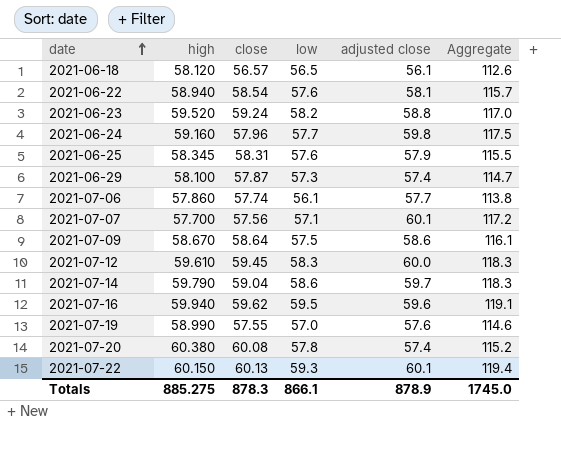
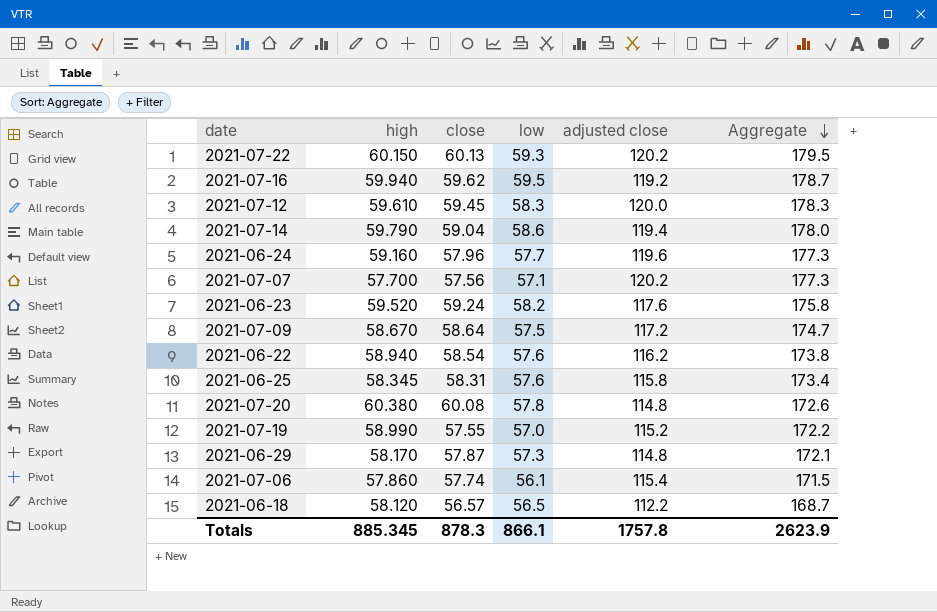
row order: date ascending -> Aggregate descending
2021-07-22 | adjusted close: 60.1 -> 120.2
2021-07-22 | Aggregate: 119.4 -> 179.5
2021-07-16 | adjusted close: 59.6 -> 119.2
2021-07-16 | Aggregate: 119.1 -> 178.7
2021-07-12 | adjusted close: 60.0 -> 120.0
2021-07-12 | Aggregate: 118.3 -> 178.3
2021-07-14 | adjusted close: 59.7 -> 119.4
2021-07-14 | Aggregate: 118.3 -> 178.0
2021-06-24 | adjusted close: 59.8 -> 119.6
2021-06-24 | Aggregate: 117.5 -> 177.3
2021-07-07 | adjusted close: 60.1 -> 120.2
2021-07-07 | Aggregate: 117.2 -> 177.3
2021-06-23 | adjusted close: 58.8 -> 117.6
2021-06-23 | Aggregate: 117.0 -> 175.8
2021-07-09 | adjusted close: 58.6 -> 117.2
2021-07-09 | Aggregate: 116.1 -> 174.7
2021-06-22 | adjusted close: 58.1 -> 116.2
2021-06-22 | Aggregate: 115.7 -> 173.8
2021-06-25 | adjusted close: 57.9 -> 115.8
2021-06-25 | Aggregate: 115.5 -> 173.4
2021-07-20 | adjusted close: 57.4 -> 114.8
2021-07-20 | Aggregate: 115.2 -> 172.6
2021-07-19 | adjusted close: 57.6 -> 115.2
2021-07-19 | Aggregate: 114.6 -> 172.2
2021-06-29 | high: 58.100 -> 58.170
2021-06-29 | adjusted close: 57.4 -> 114.8
2021-06-29 | Aggregate: 114.7 -> 172.1
2021-07-06 | adjusted close: 57.7 -> 115.4
2021-07-06 | Aggregate: 113.8 -> 171.5
2021-06-18 | adjusted close: 56.1 -> 112.2
2021-06-18 | Aggregate: 112.6 -> 168.7
Totals | high: 885.275 -> 885.345
Totals | adjusted close: 878.9 -> 1757.8
Totals | Aggregate: 1745.0 -> 2623.9

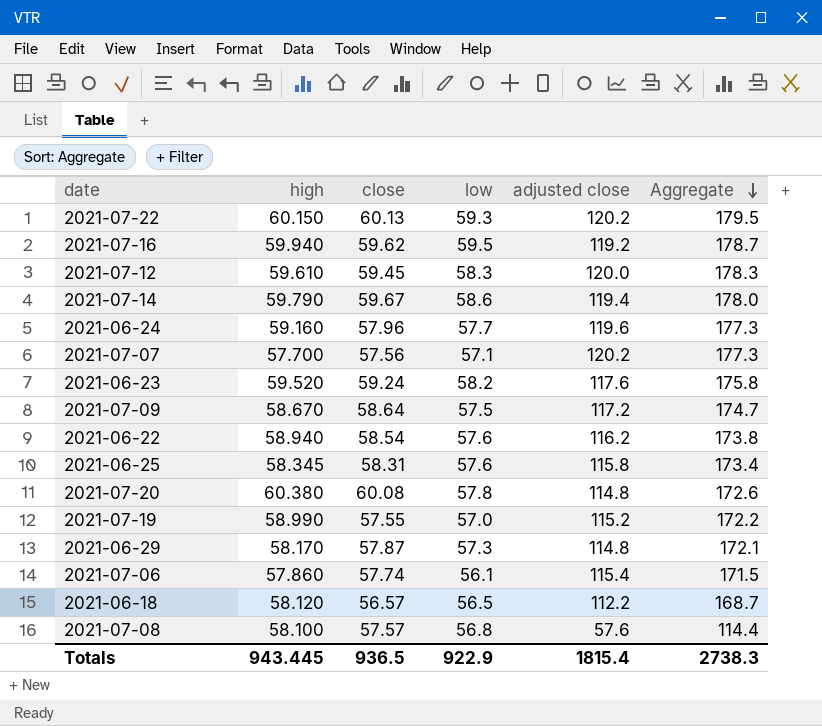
2021-07-14 | close: 59.04 -> 59.67
row 2021-07-08: none -> 58.100 | 57.57 | 56.8 | 57.6 | 114.4
Totals | high: 885.345 -> 943.445
Totals | close: 878.3 -> 936.5
Totals | low: 866.1 -> 922.9
Totals | adjusted close: 1757.8 -> 1815.4
Totals | Aggregate: 2623.9 -> 2738.3

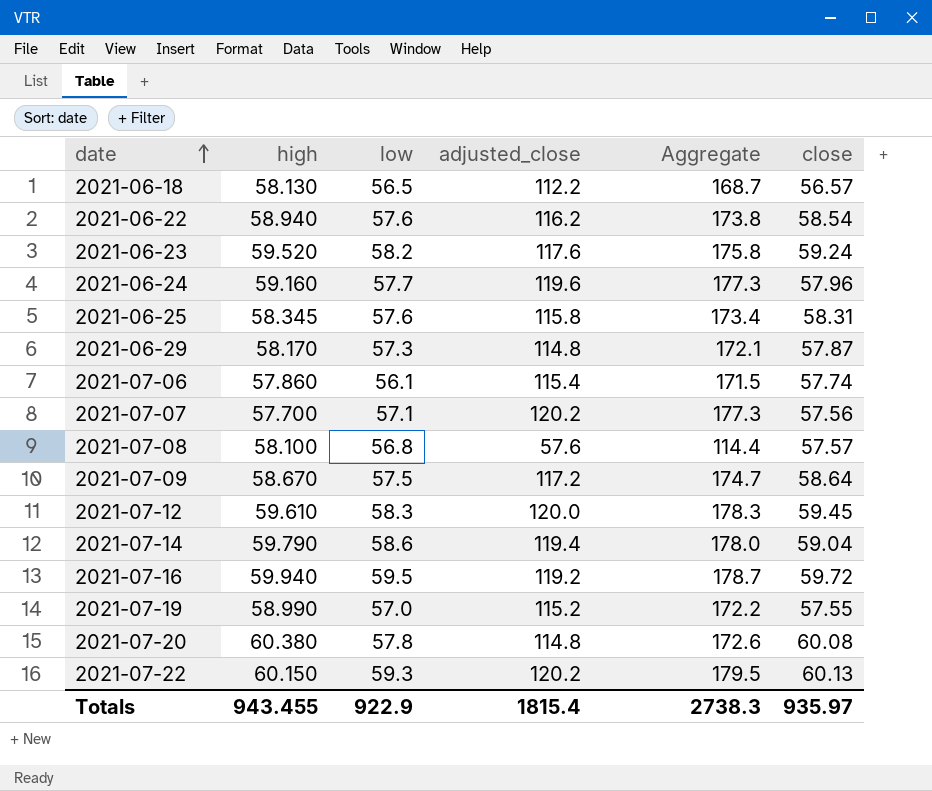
row order: Aggregate descending -> date ascending
column name: adjusted close -> adjusted_close
column close | position: 3 -> 6
2021-06-18 | high: 58.120 -> 58.130
2021-07-14 | close: 59.67 -> 59.04
2021-07-16 | close: 59.62 -> 59.72
Totals | high: 943.445 -> 943.455
Totals | close: 936.5 -> 935.97

